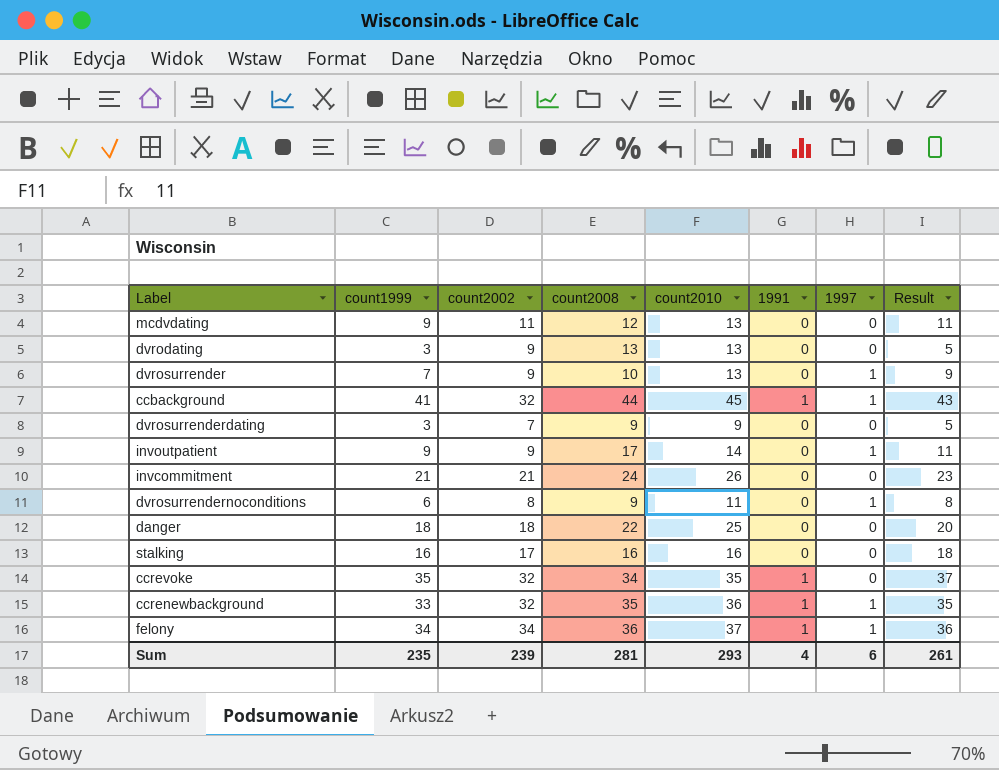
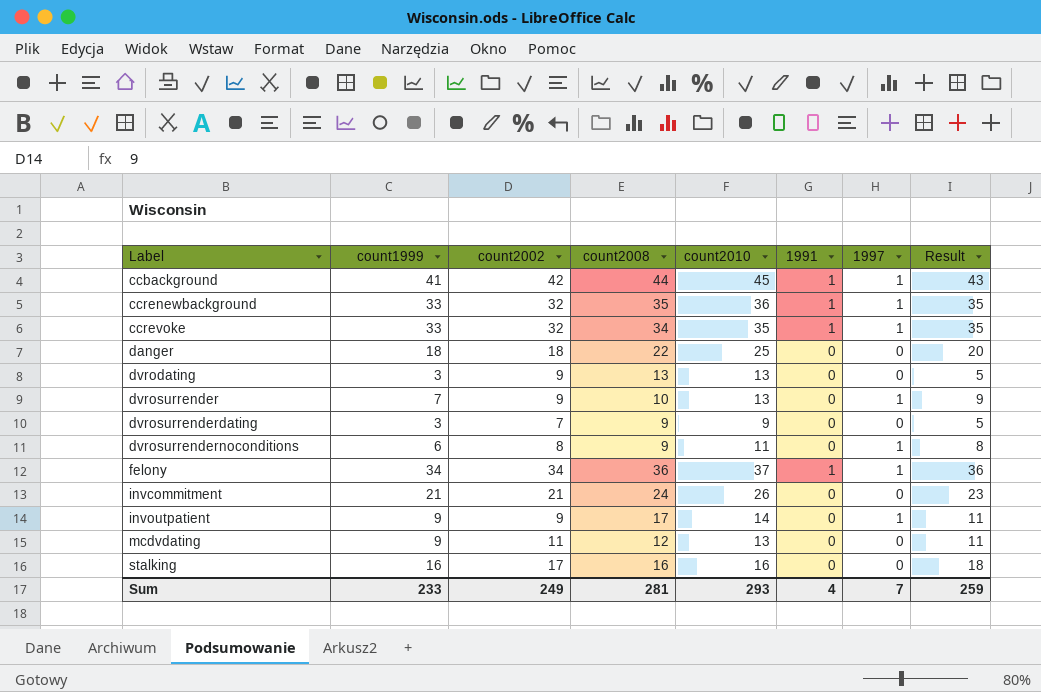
row order: none -> Label ascending
ccbackground | count2002: 32 -> 42
ccrevoke | count1999: 35 -> 33
ccrevoke | 1997: 0 -> 1
ccrevoke | Result: 37 -> 35
Sum | count1999: 235 -> 233
Sum | count2002: 239 -> 249
Sum | 1997: 6 -> 7
Sum | Result: 261 -> 259

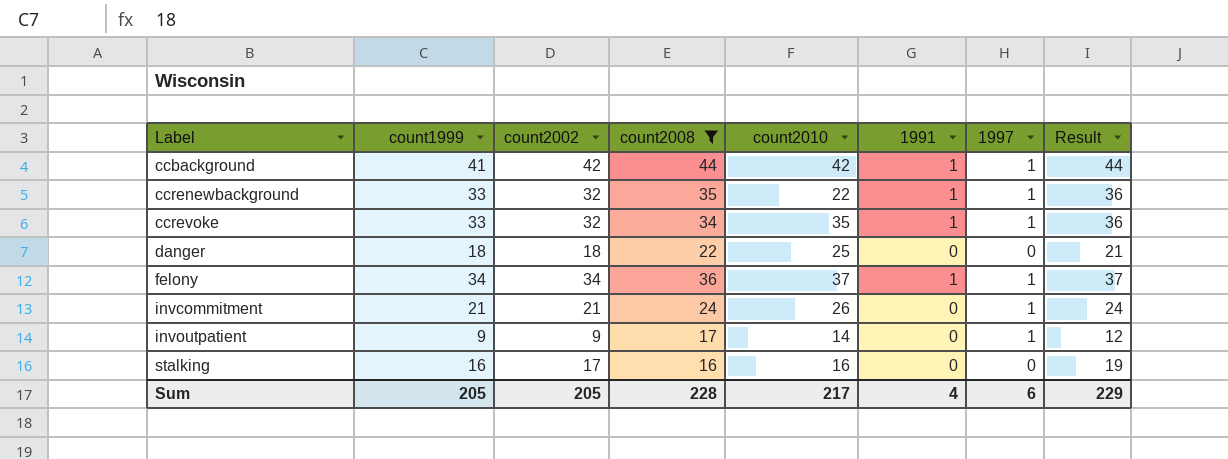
filter: none -> count2008 >= 16
column Result | formula: [count1999] + 2 -> [count1999] + 3
ccbackground | count2010: 45 -> 42
ccrenewbackground | count2010: 36 -> 22
invcommitment | 1997: 0 -> 1
Sum | count1999: 233 -> 205
Sum | count2002: 249 -> 205
Sum | count2008: 281 -> 228
Sum | count2010: 293 -> 217
Sum | 1997: 7 -> 6
Sum | Result: 259 -> 229

